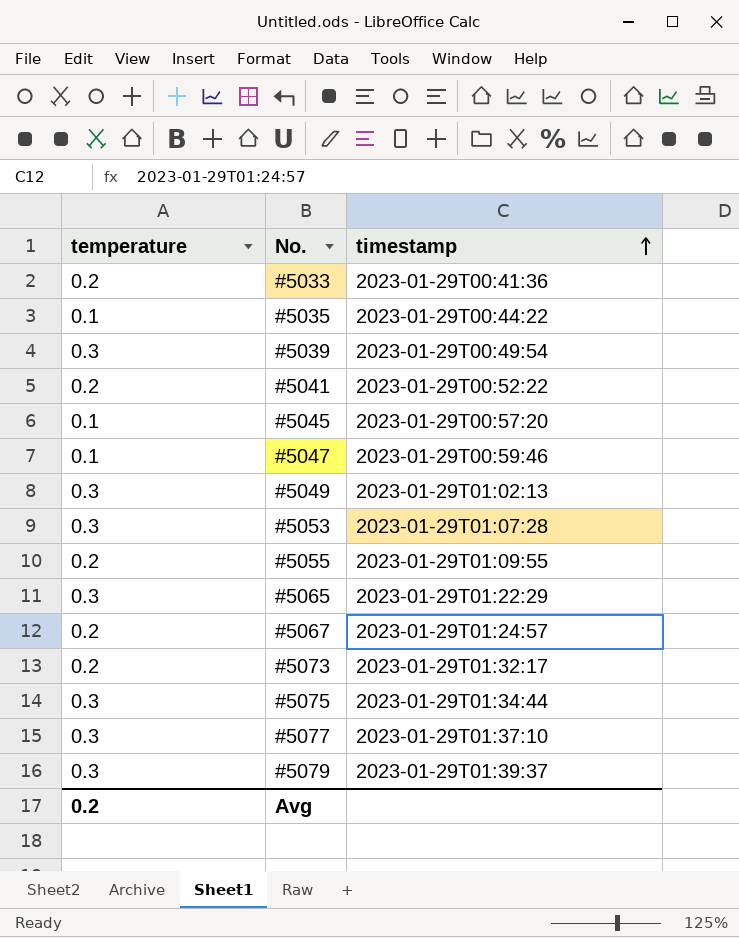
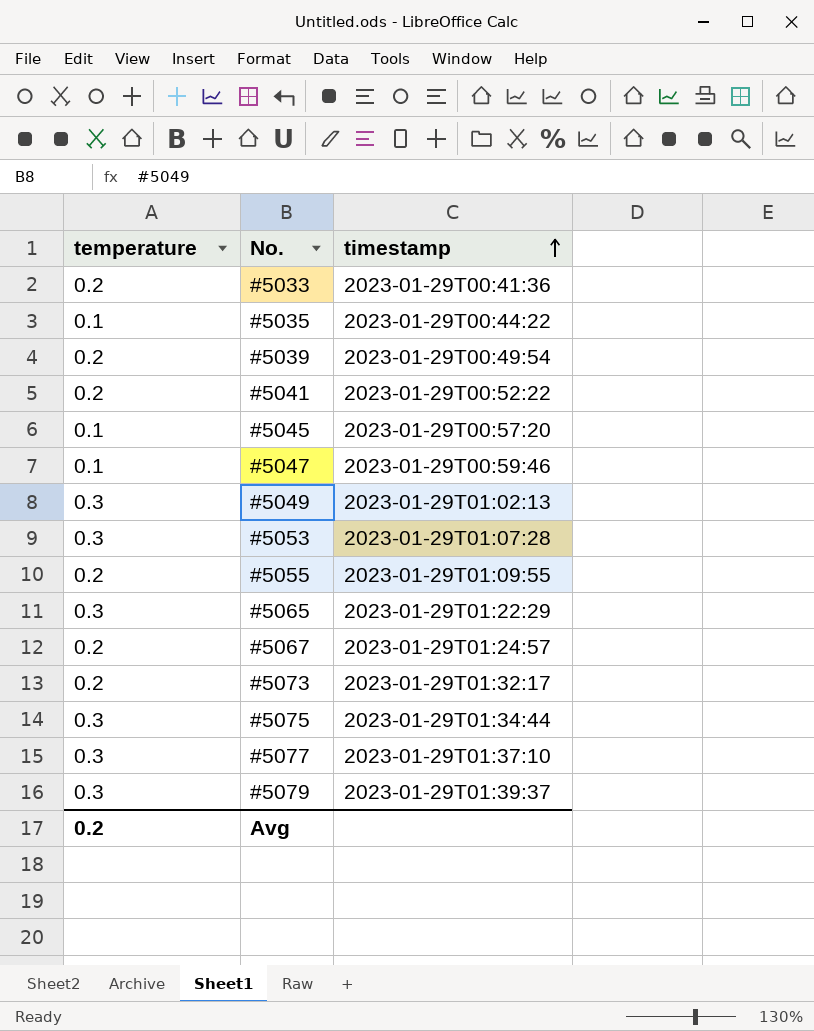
#5039 | temperature: 0.3 -> 0.2

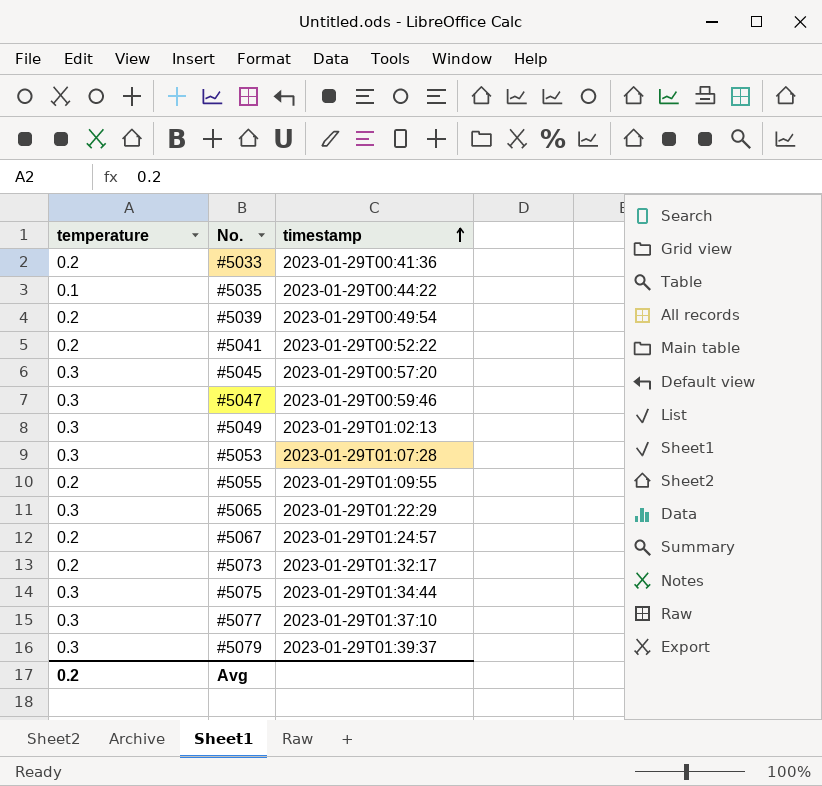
#5045 | temperature: 0.1 -> 0.3
#5047 | temperature: 0.1 -> 0.3

